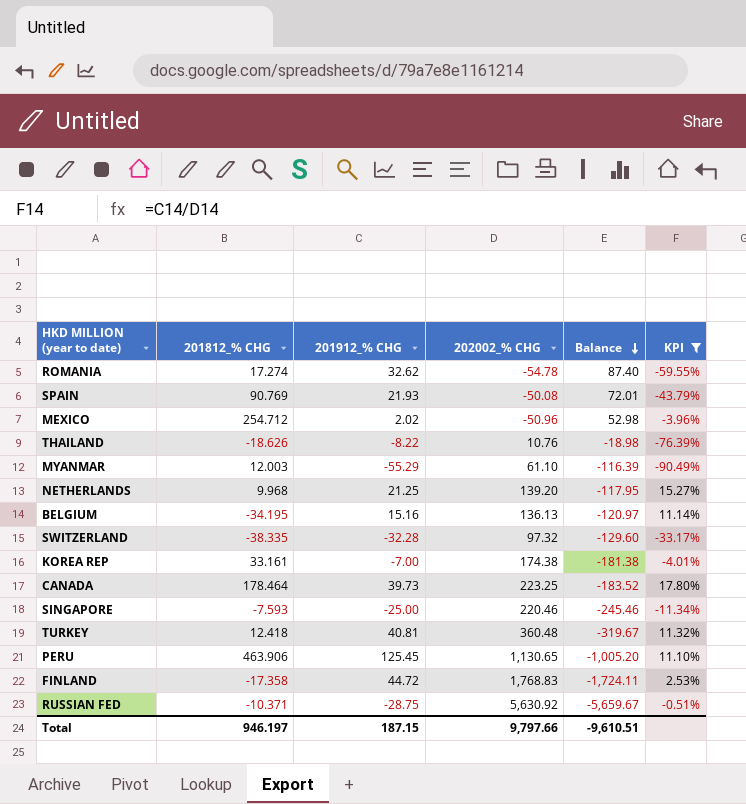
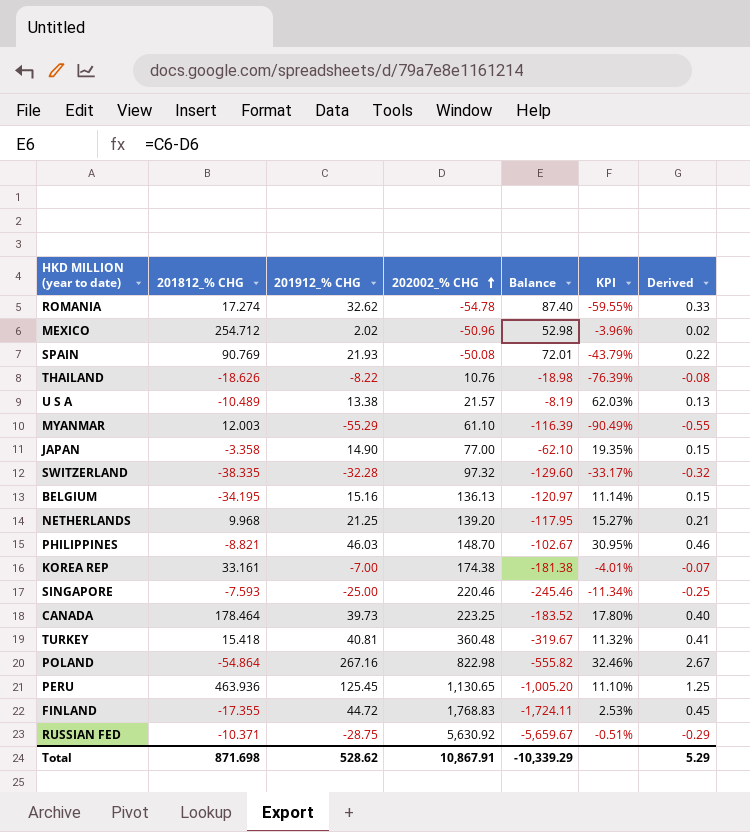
filter: KPI <= 17.80% -> none
row order: Balance descending -> 202002_% CHG ascending
column Derived | formula: none -> [201912_% CHG] * 0.01
TURKEY | 201812_% CHG: 12.418 -> 15.418
PERU | 201812_% CHG: 463.906 -> 463.936
FINLAND | 201812_% CHG: -17.358 -> -17.355
Total | 201812_% CHG: 946.197 -> 871.698
Total | 201912_% CHG: 187.15 -> 528.62
Total | 202002_% CHG: 9,797.66 -> 10,867.91
Total | Balance: -9,610.51 -> -10,339.29

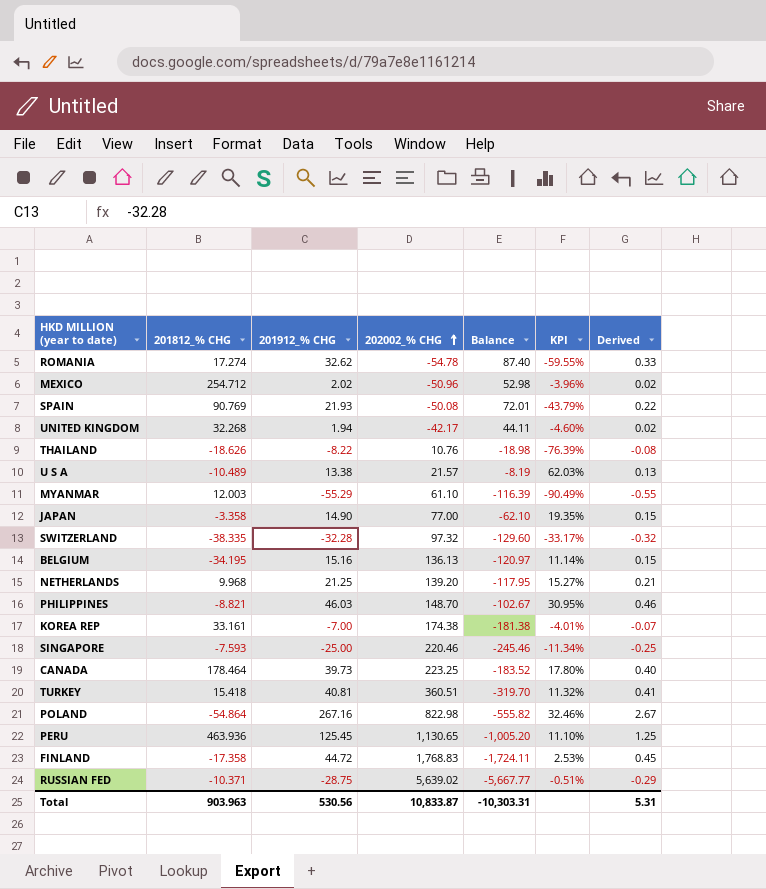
row UNITED KINGDOM: none -> 32.268 | 1.94 | -42.17 | 44.11 | -4.60% | 0.02
TURKEY | 202002_% CHG: 360.48 -> 360.51
TURKEY | Balance: -319.67 -> -319.70
FINLAND | 201812_% CHG: -17.355 -> -17.358
RUSSIAN FED | 202002_% CHG: 5,630.92 -> 5,639.02
RUSSIAN FED | Balance: -5,659.67 -> -5,667.77
Total | 201812_% CHG: 871.698 -> 903.963
Total | 201912_% CHG: 528.62 -> 530.56
Total | 202002_% CHG: 10,867.91 -> 10,833.87
Total | Balance: -10,339.29 -> -10,303.31
Total | Derived: 5.29 -> 5.31

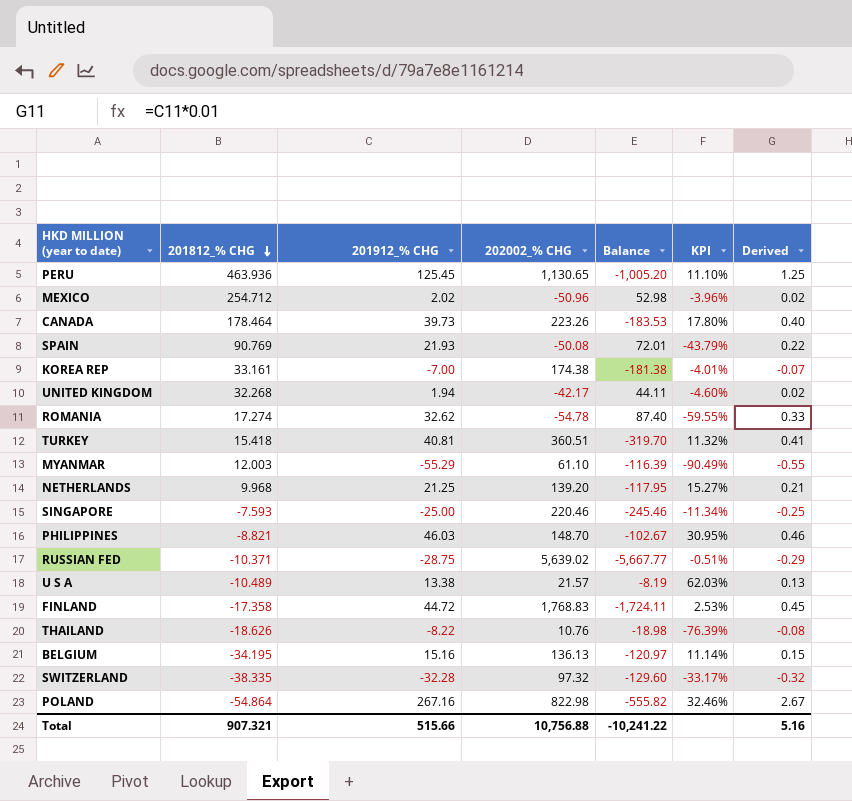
row order: 202002_% CHG ascending -> 201812_% CHG descending
row JAPAN: -3.358 | 14.90 | 77.00 | -62.10 | 19.35% | 0.15 -> none
CANADA | 202002_% CHG: 223.25 -> 223.26
CANADA | Balance: -183.52 -> -183.53
Total | 201812_% CHG: 903.963 -> 907.321
Total | 201912_% CHG: 530.56 -> 515.66
Total | 202002_% CHG: 10,833.87 -> 10,756.88
Total | Balance: -10,303.31 -> -10,241.22
Total | Derived: 5.31 -> 5.16

